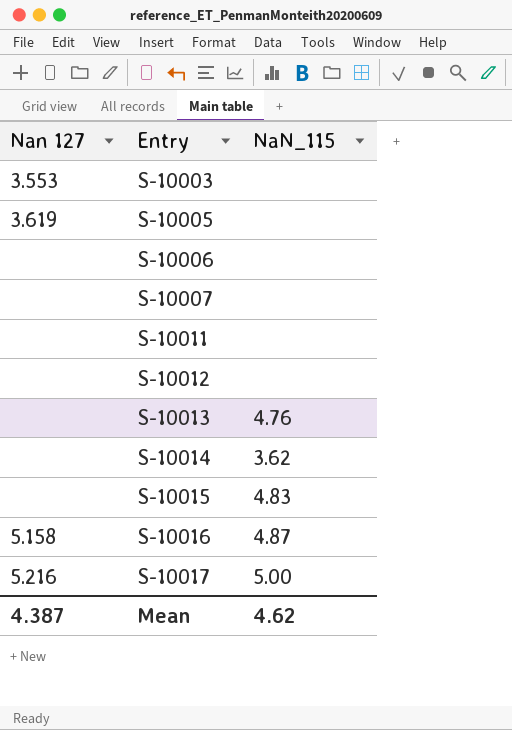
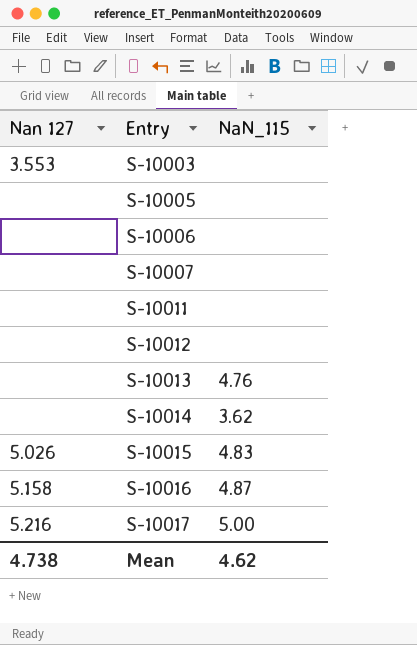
S-10005 | Nan 127: 3.619 -> none
S-10015 | Nan 127: none -> 5.026
Mean | Nan 127: 4.387 -> 4.738

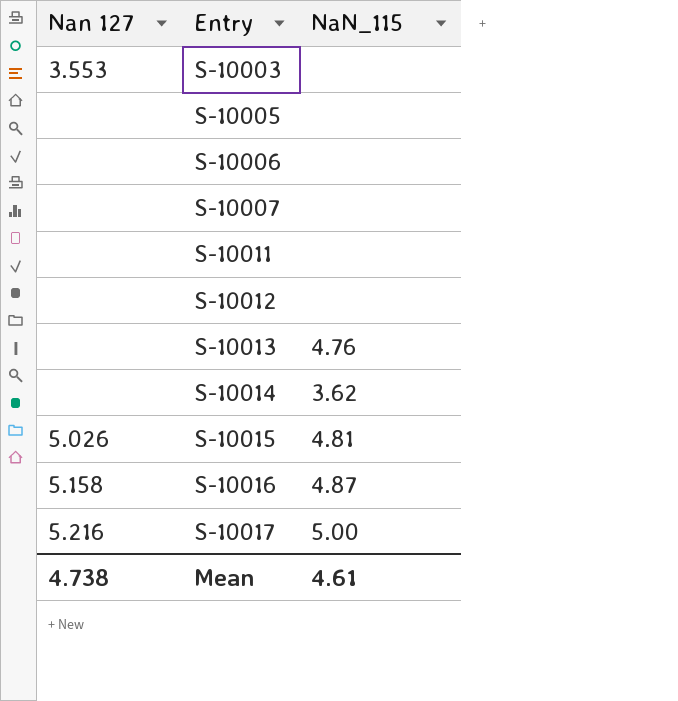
S-10015 | NaN_115: 4.83 -> 4.81
Mean | NaN_115: 4.62 -> 4.61

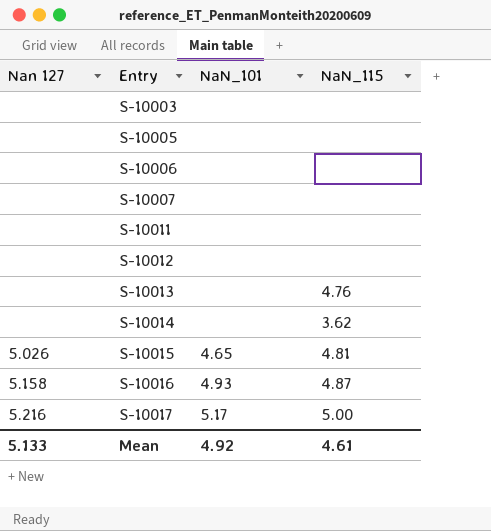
column NaN_101 | position: none -> 3
S-10003 | Nan 127: 3.553 -> none
Mean | Nan 127: 4.738 -> 5.133

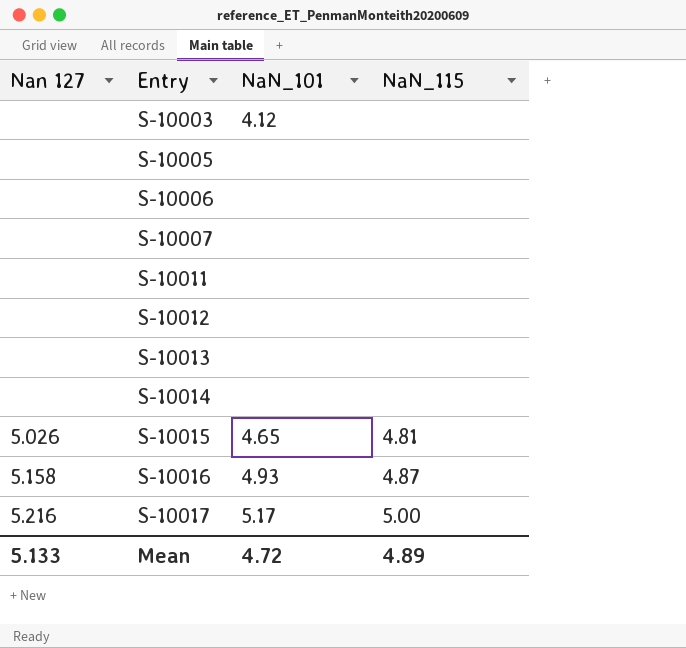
S-10003 | NaN_101: none -> 4.12
S-10013 | NaN_115: 4.76 -> none
S-10014 | NaN_115: 3.62 -> none
Mean | NaN_101: 4.92 -> 4.72
Mean | NaN_115: 4.61 -> 4.89

